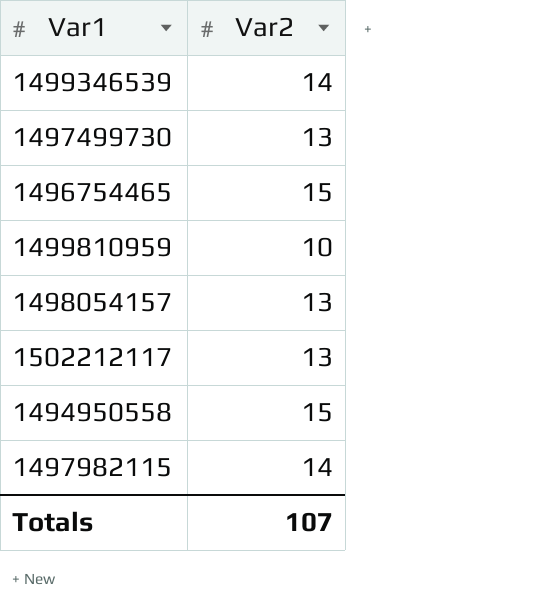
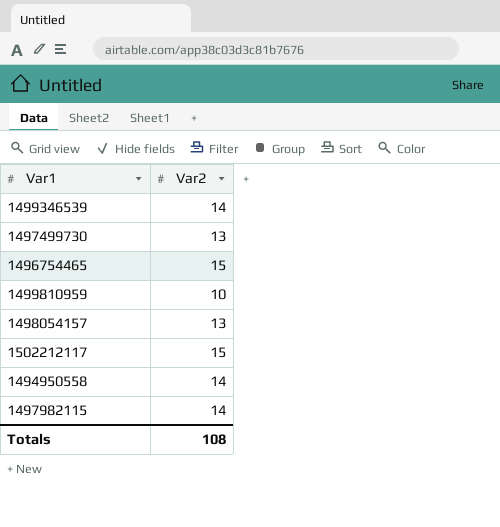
1502212117 | Var2: 13 -> 15
1494950558 | Var2: 15 -> 14
Totals | Var2: 107 -> 108

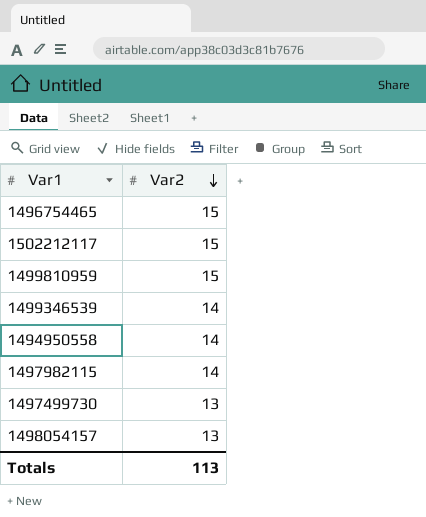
row order: none -> Var2 descending
1499810959 | Var2: 10 -> 15
Totals | Var2: 108 -> 113

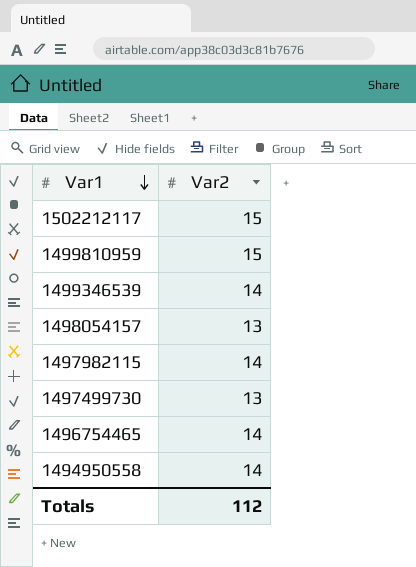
row order: Var2 descending -> Var1 descending
1496754465 | Var2: 15 -> 14
Totals | Var2: 113 -> 112

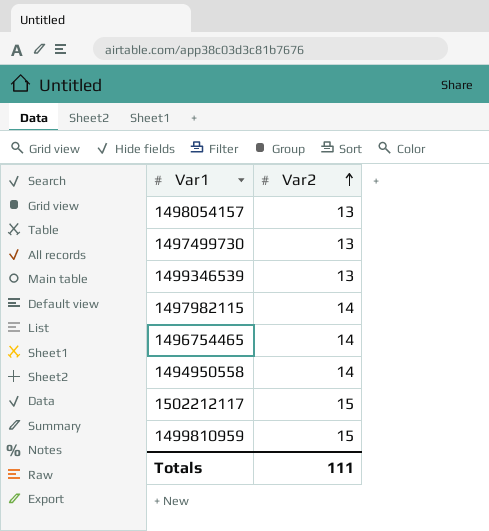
row order: Var1 descending -> Var2 ascending
1499346539 | Var2: 14 -> 13
Totals | Var2: 112 -> 111

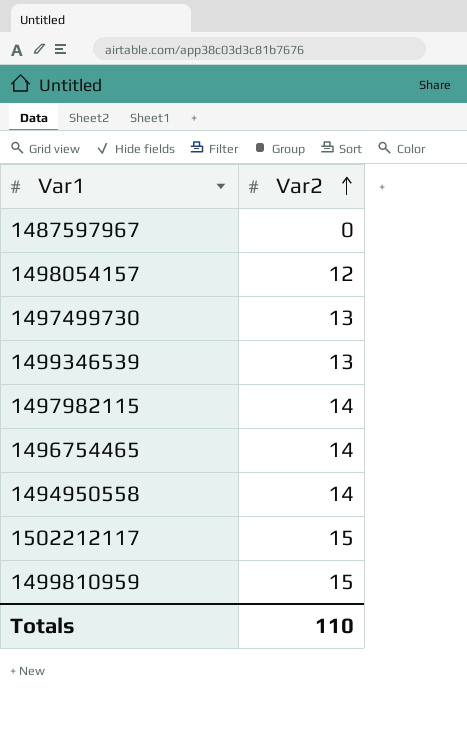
row 1487597967: none -> 0
1498054157 | Var2: 13 -> 12
Totals | Var2: 111 -> 110

